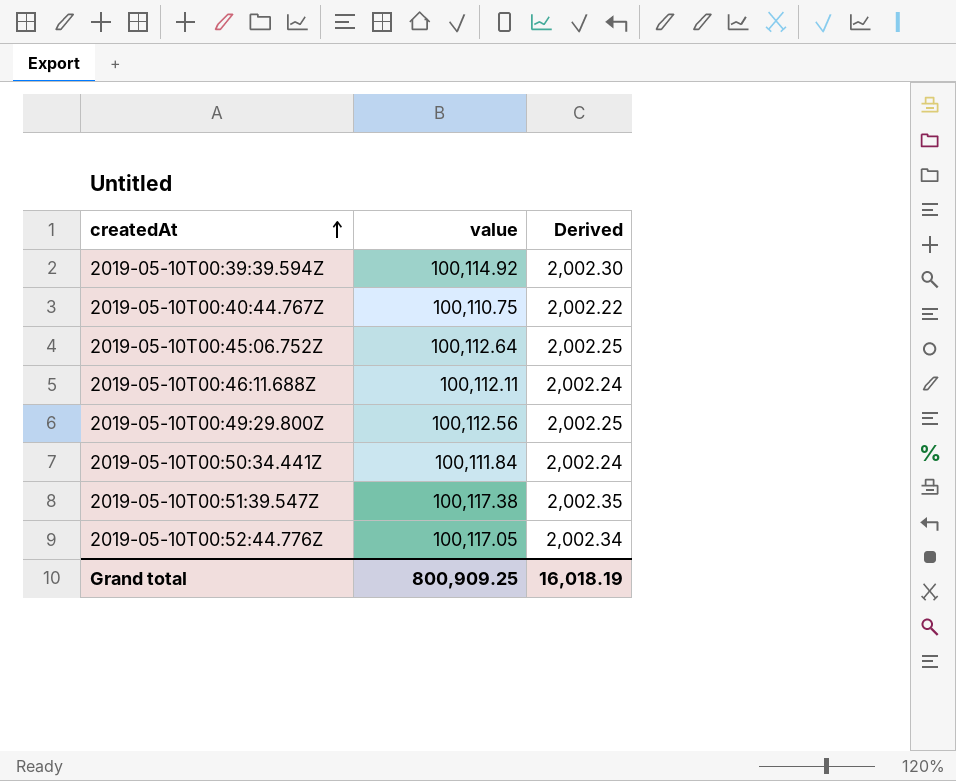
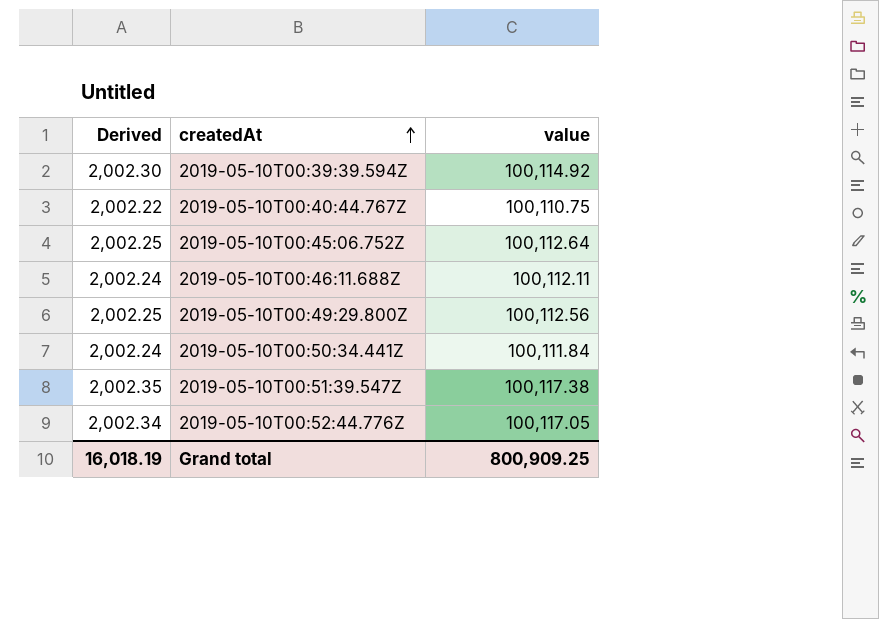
column Derived | position: 3 -> 1

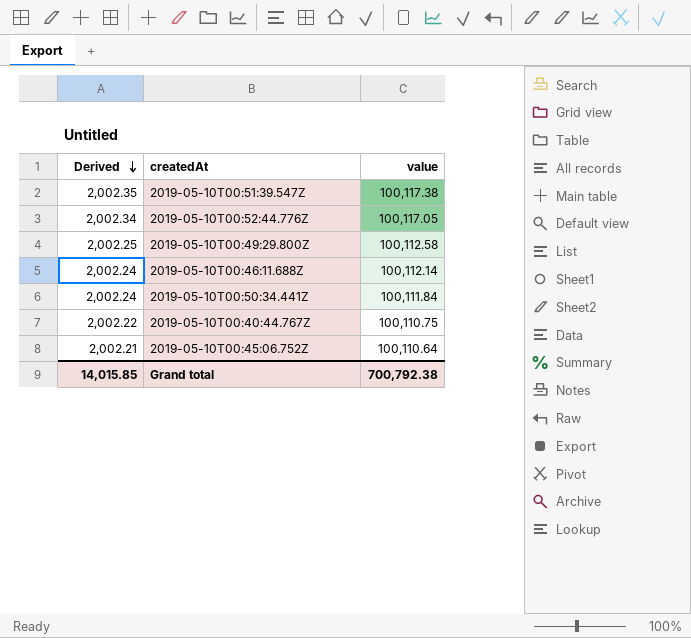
row order: createdAt ascending -> Derived descending
row 2019-05-10T00:39:39.594Z: 2,002.30 | 100,114.92 -> none
2019-05-10T00:49:29.800Z | value: 100,112.56 -> 100,112.58
2019-05-10T00:46:11.688Z | value: 100,112.11 -> 100,112.14
2019-05-10T00:45:06.752Z | Derived: 2,002.25 -> 2,002.21
2019-05-10T00:45:06.752Z | value: 100,112.64 -> 100,110.64
Grand total | Derived: 16,018.19 -> 14,015.85
Grand total | value: 800,909.25 -> 700,792.38

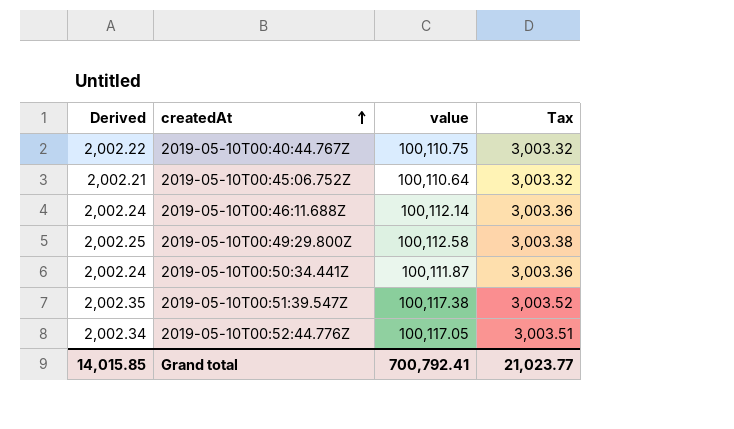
row order: Derived descending -> createdAt ascending
column Tax | formula: none -> [value] * 0.03
2019-05-10T00:50:34.441Z | value: 100,111.84 -> 100,111.87
Grand total | value: 700,792.38 -> 700,792.41

